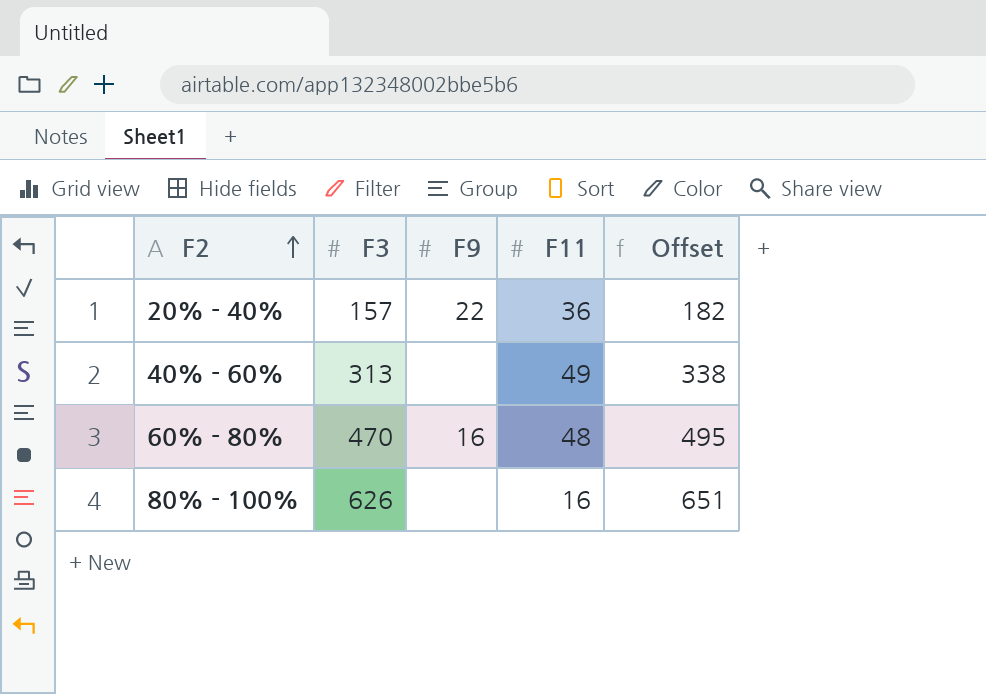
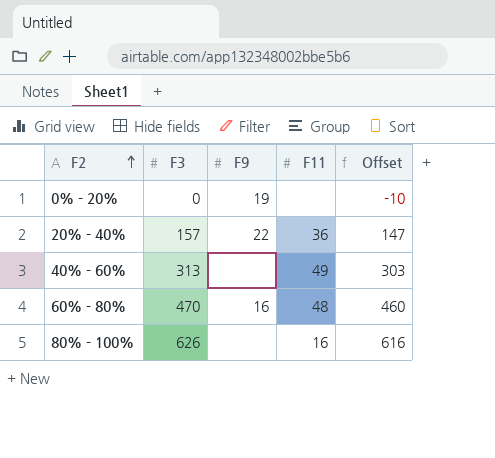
column Offset | formula: [F3] + 25 -> [F3] - 10
row 0% - 20%: none -> 0 | 19 | none | -10

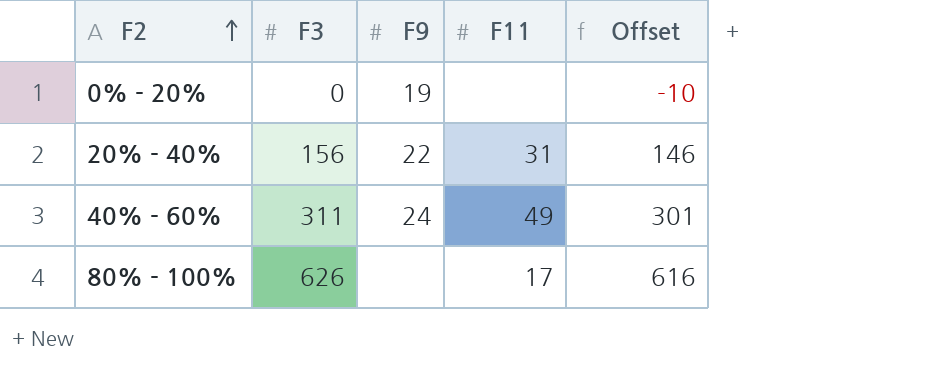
row 60% - 80%: 470 | 16 | 48 | 460 -> none
20% - 40% | F3: 157 -> 156
20% - 40% | F11: 36 -> 31
20% - 40% | Offset: 147 -> 146
40% - 60% | F3: 313 -> 311
40% - 60% | F9: none -> 24
40% - 60% | Offset: 303 -> 301
80% - 100% | F11: 16 -> 17

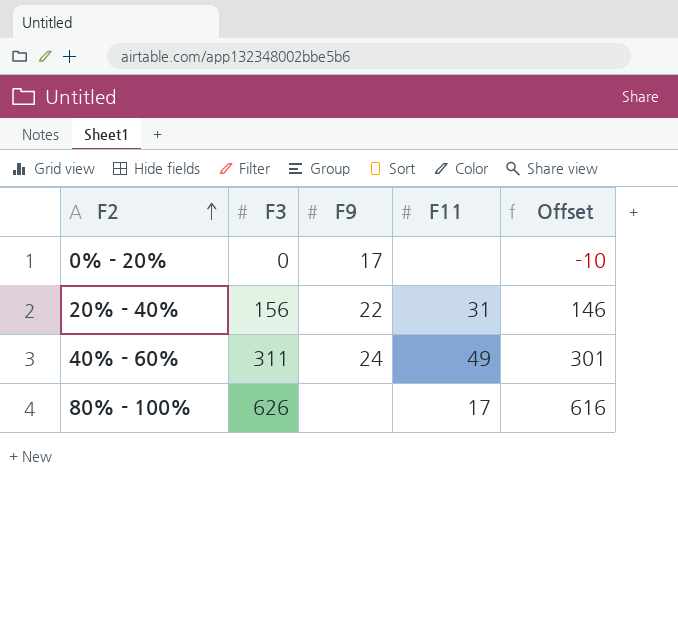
0% - 20% | F9: 19 -> 17

